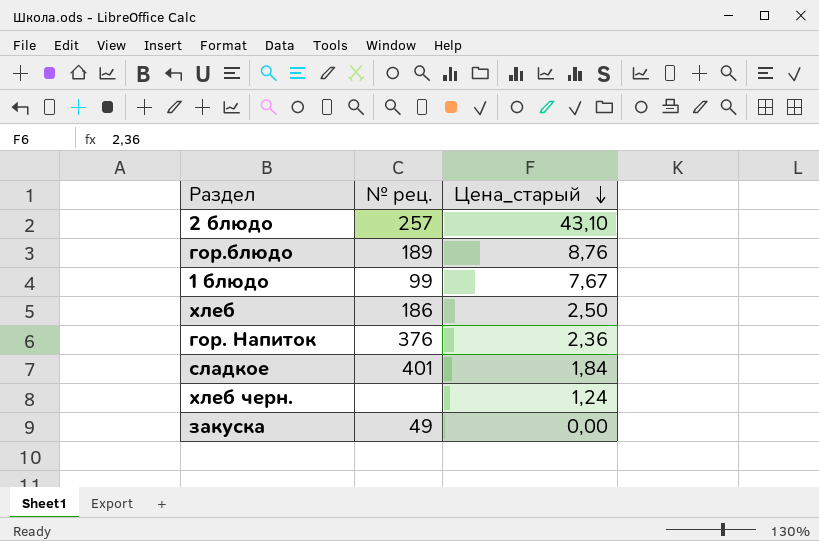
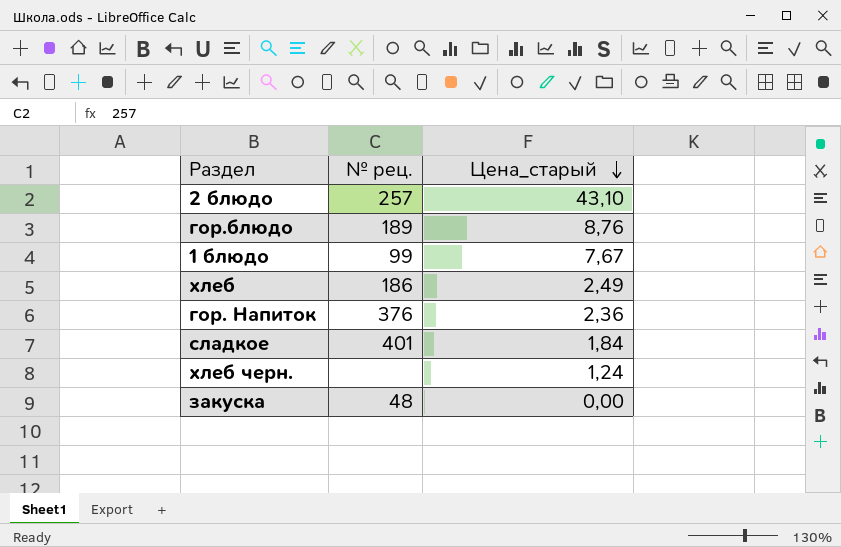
хлеб | Цена_старый: 2,50 -> 2,49
закуска | № рец.: 49 -> 48

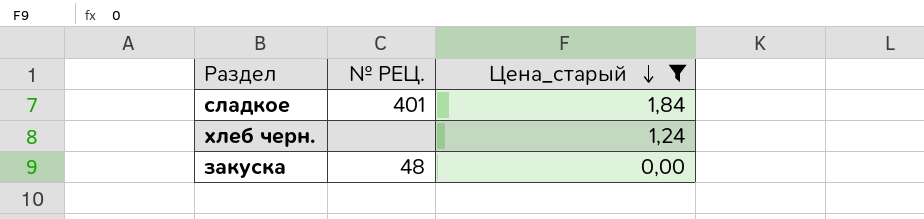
filter: none -> Цена_старый <= 1,84
column name: № рец. -> № РЕЦ.

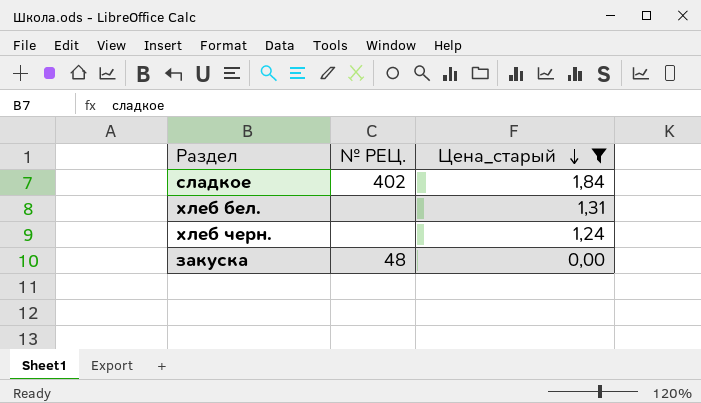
сладкое | № РЕЦ.: 401 -> 402
row хлеб бел.: none -> none | 1,31

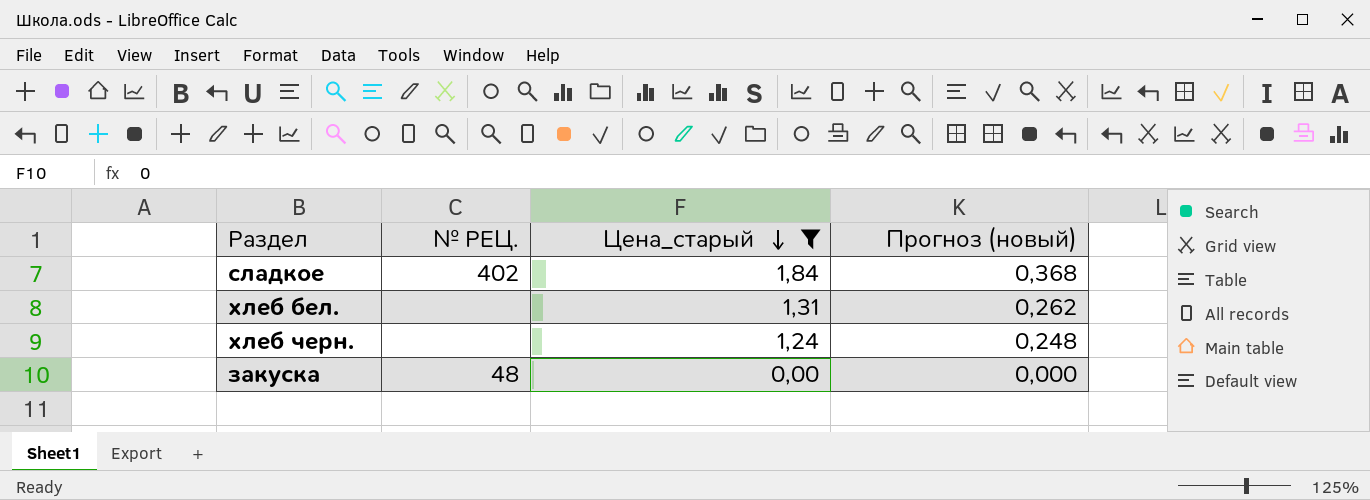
column Прогноз (новый) | formula: none -> [Цена_старый] * 0,2

